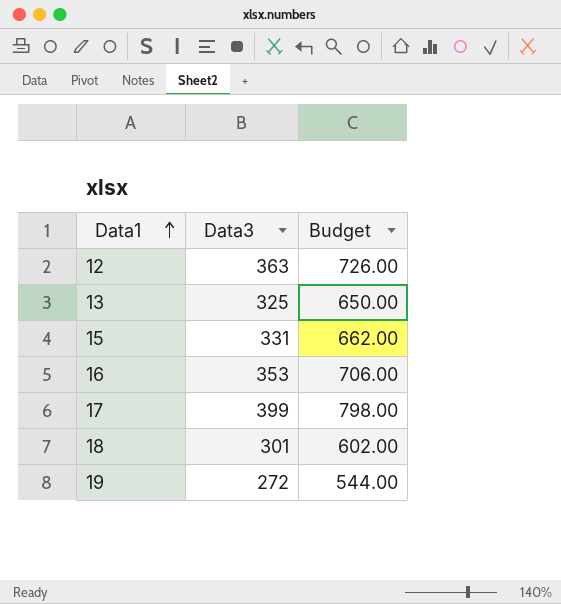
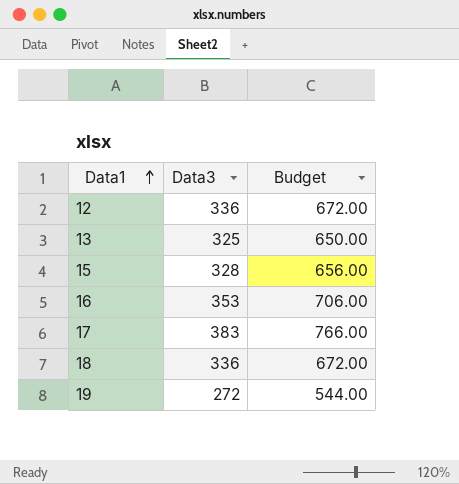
12 | Data3: 363 -> 336
12 | Budget: 726.00 -> 672.00
15 | Data3: 331 -> 328
15 | Budget: 662.00 -> 656.00
17 | Data3: 399 -> 383
17 | Budget: 798.00 -> 766.00
18 | Data3: 301 -> 336
18 | Budget: 602.00 -> 672.00

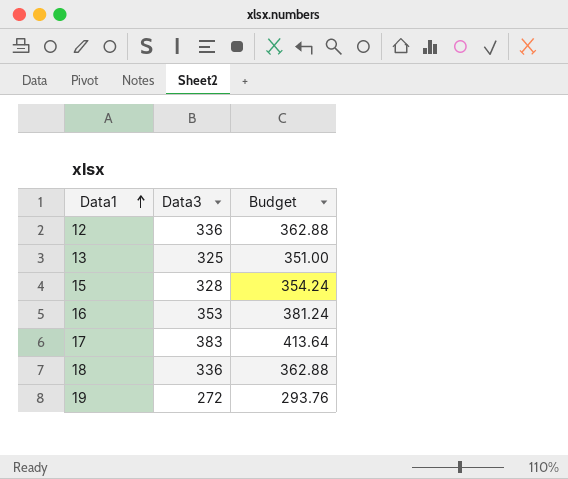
column Budget | formula: [Data3] * 2 -> [Data3] * 1.08

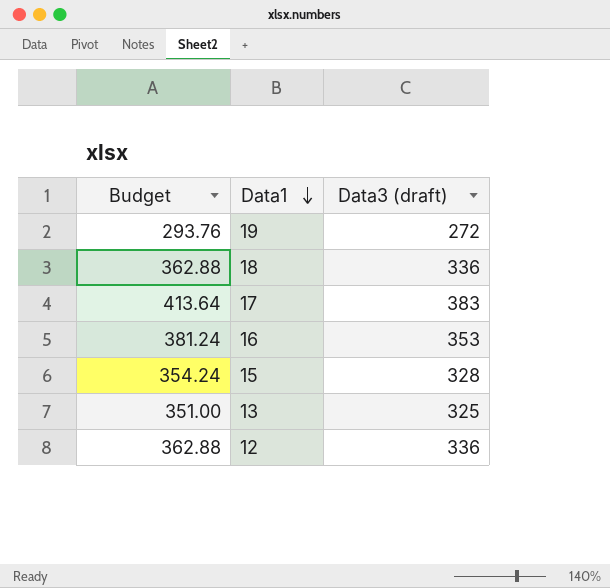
row order: Data1 ascending -> Data1 descending
column Budget | position: 3 -> 1
column name: Data3 -> Data3 (draft)

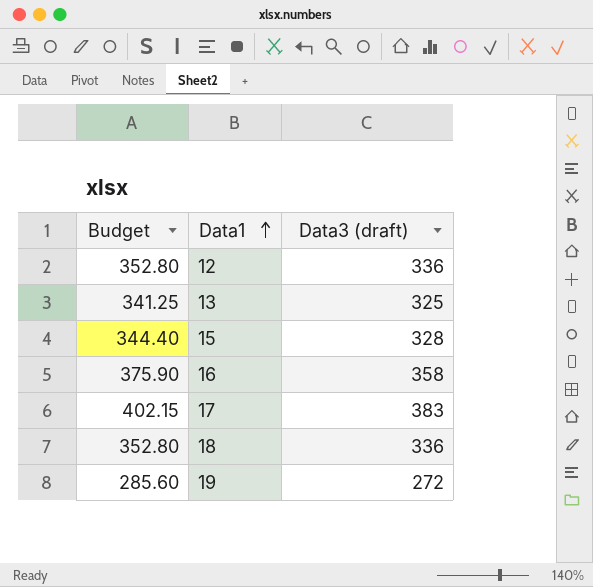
row order: Data1 descending -> Data1 ascending
column Budget | formula: [Data3 (draft)] * 1.08 -> [Data3 (draft)] * 1.05
16 | Data3 (draft): 353 -> 358

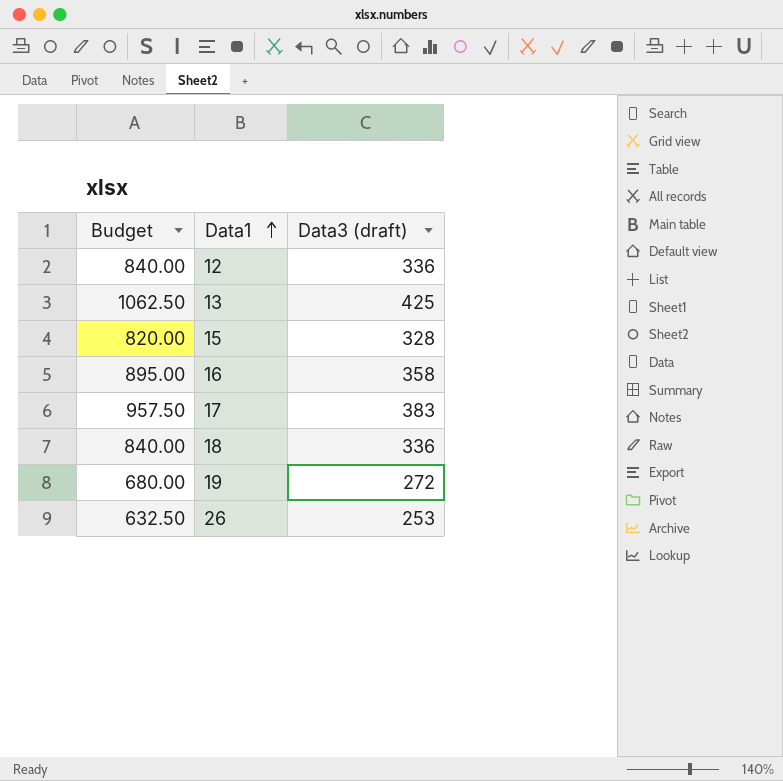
column Budget | formula: [Data3 (draft)] * 1.05 -> [Data3 (draft)] * 2.5
13 | Data3 (draft): 325 -> 425
row 26: none -> 632.50 | 253

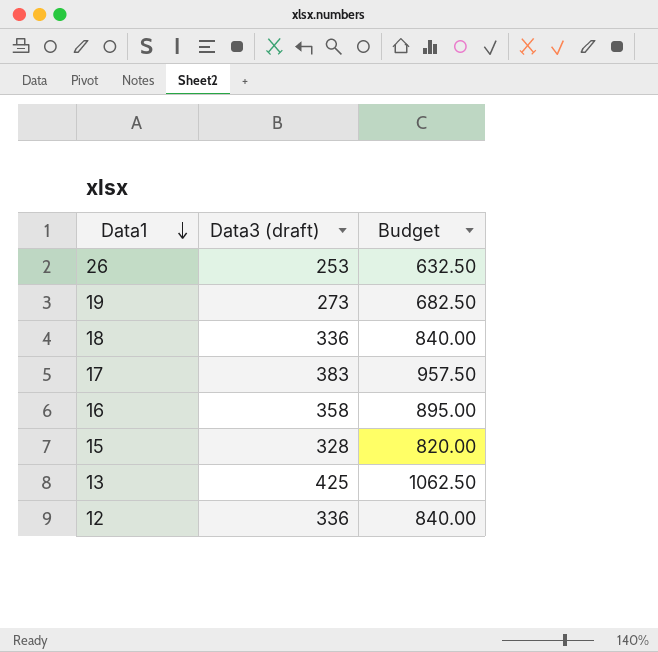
row order: Data1 ascending -> Data1 descending
column Budget | position: 1 -> 3
19 | Data3 (draft): 272 -> 273
19 | Budget: 680.00 -> 682.50

